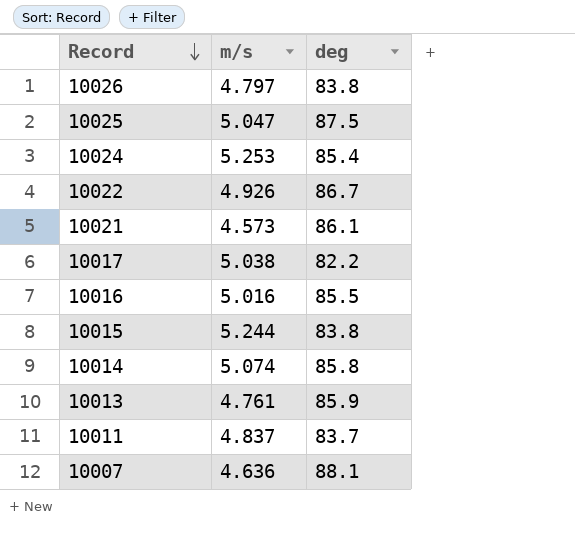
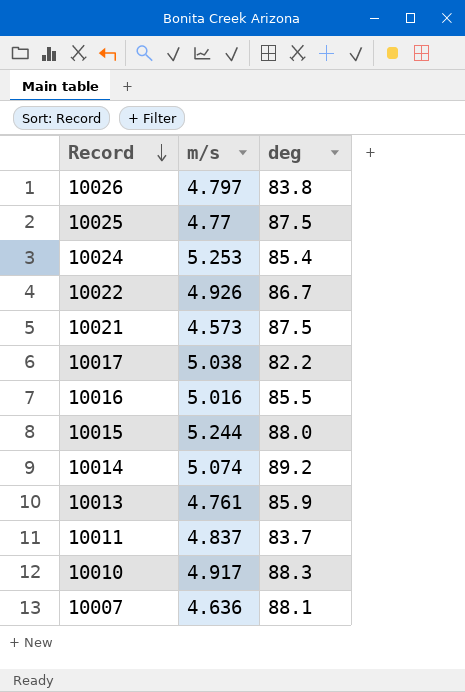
10025 | m/s: 5.047 -> 4.77
10021 | deg: 86.1 -> 87.5
10015 | deg: 83.8 -> 88.0
10014 | deg: 85.8 -> 89.2
row 10010: none -> 4.917 | 88.3

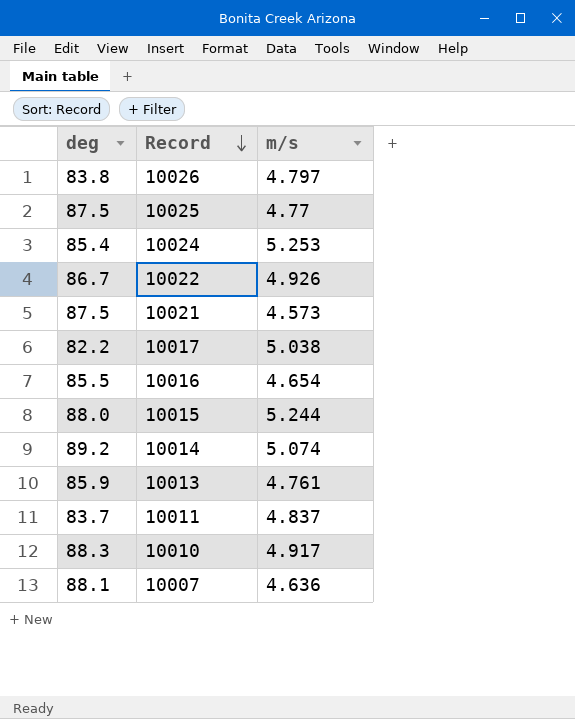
column deg | position: 3 -> 1
10016 | m/s: 5.016 -> 4.654

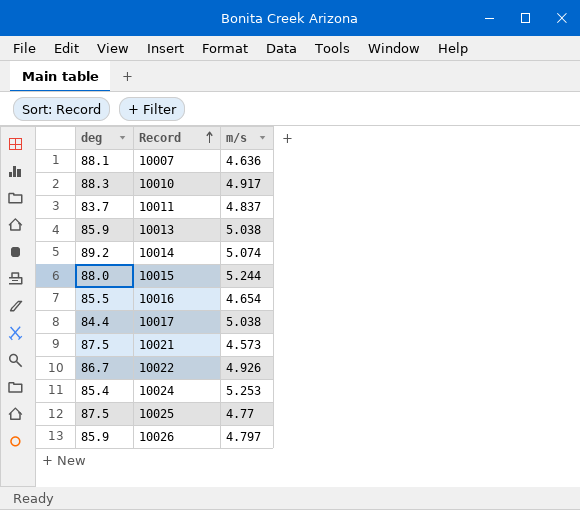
row order: Record descending -> Record ascending
10013 | m/s: 4.761 -> 5.038
10017 | deg: 82.2 -> 84.4
10026 | deg: 83.8 -> 85.9

